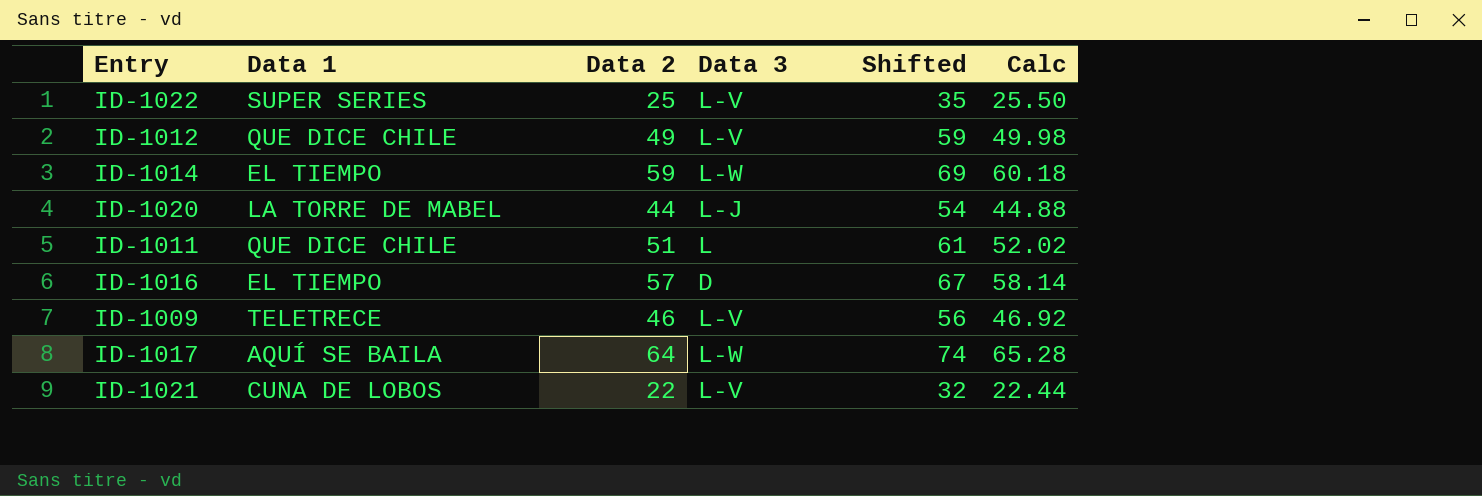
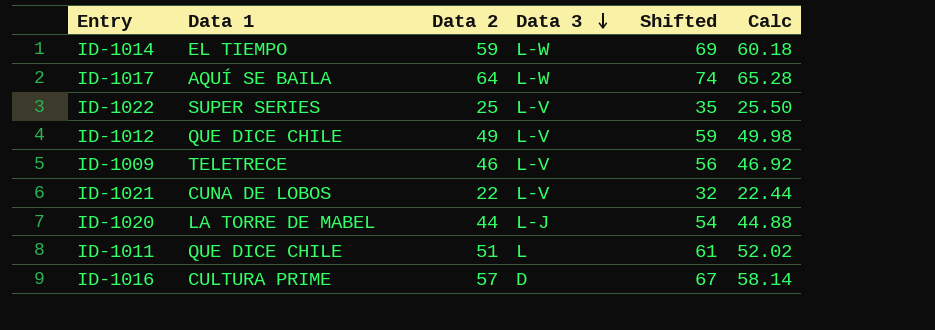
row order: none -> Data 3 descending
ID-1016 | Data 1: EL TIEMPO -> CULTURA PRIME

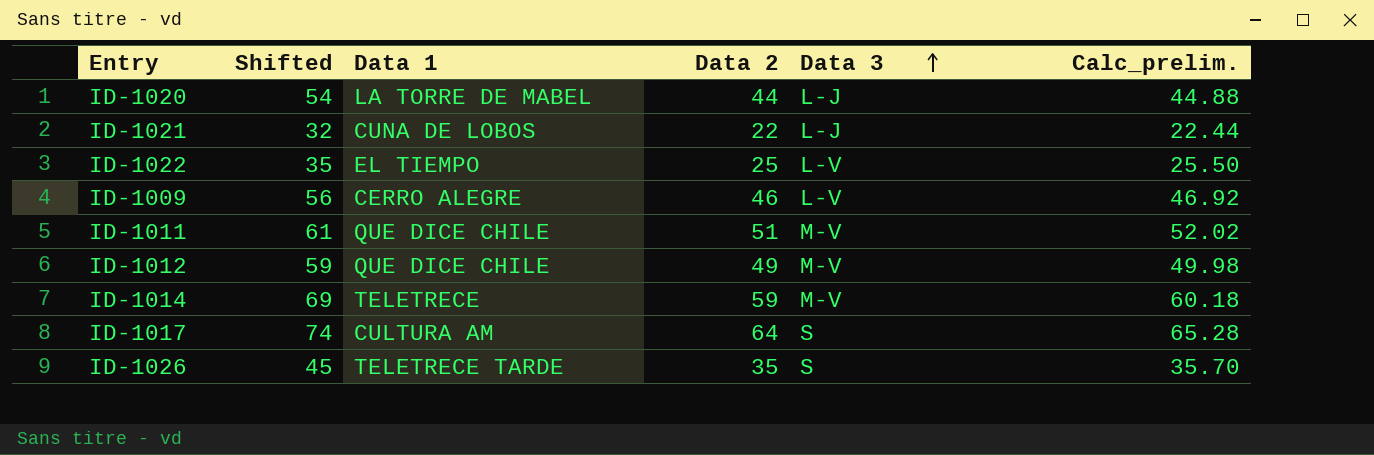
row order: Data 3 descending -> Data 3 ascending
column Shifted | position: 5 -> 2
column name: Calc -> Calc_prelim.
row ID-1016: CULTURA PRIME | 57 | D | 67 | 58.14 -> none
ID-1021 | Data 3: L-V -> L-J
ID-1022 | Data 1: SUPER SERIES -> EL TIEMPO
ID-1009 | Data 1: TELETRECE -> CERRO ALEGRE
ID-1011 | Data 3: L -> M-V
ID-1012 | Data 3: L-V -> M-V
ID-1014 | Data 1: EL TIEMPO -> TELETRECE
ID-1014 | Data 3: L-W -> M-V
ID-1017 | Data 1: AQUÍ SE BAILA -> CULTURA AM
ID-1017 | Data 3: L-W -> S
row ID-1026: none -> 45 | TELETRECE TARDE | 35 | S | 35.70

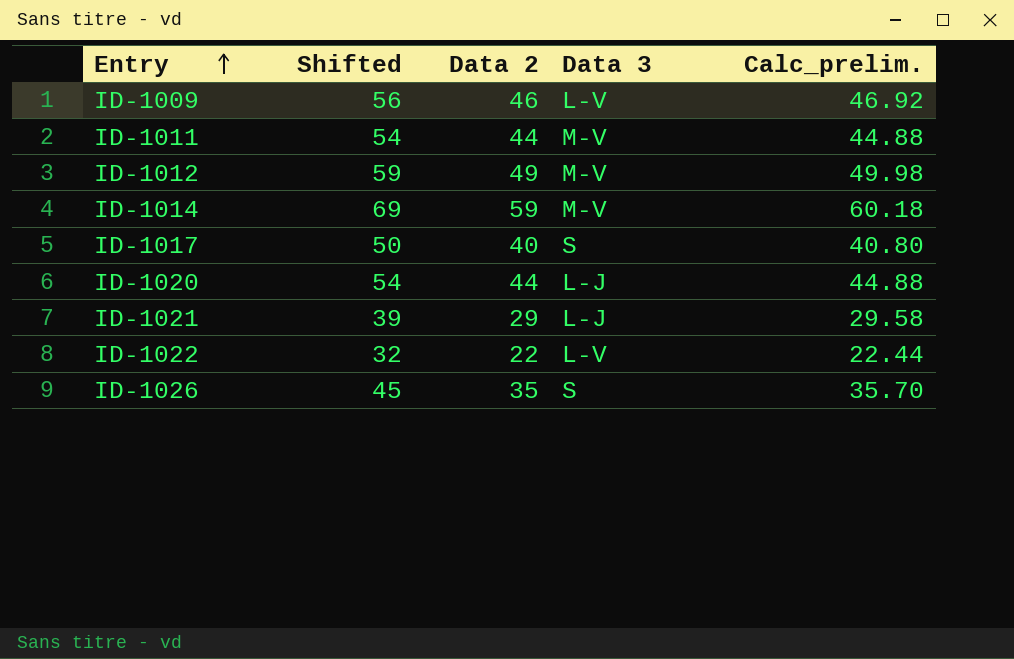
row order: Data 3 ascending -> Entry ascending
column Data 1 | position: 3 -> none
ID-1011 | Shifted: 61 -> 54
ID-1011 | Data 2: 51 -> 44
ID-1011 | Calc_prelim.: 52.02 -> 44.88
ID-1017 | Shifted: 74 -> 50
ID-1017 | Data 2: 64 -> 40
ID-1017 | Calc_prelim.: 65.28 -> 40.80
ID-1021 | Shifted: 32 -> 39
ID-1021 | Data 2: 22 -> 29
ID-1021 | Calc_prelim.: 22.44 -> 29.58
ID-1022 | Shifted: 35 -> 32
ID-1022 | Data 2: 25 -> 22
ID-1022 | Calc_prelim.: 25.50 -> 22.44

